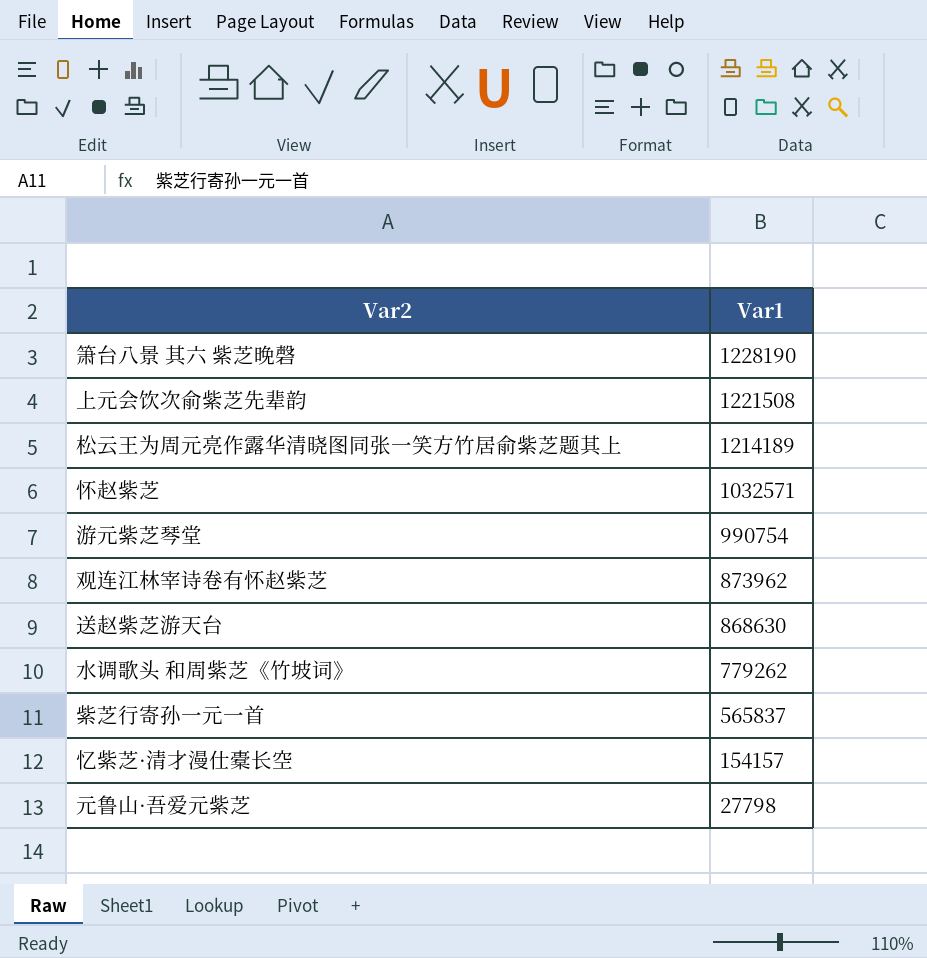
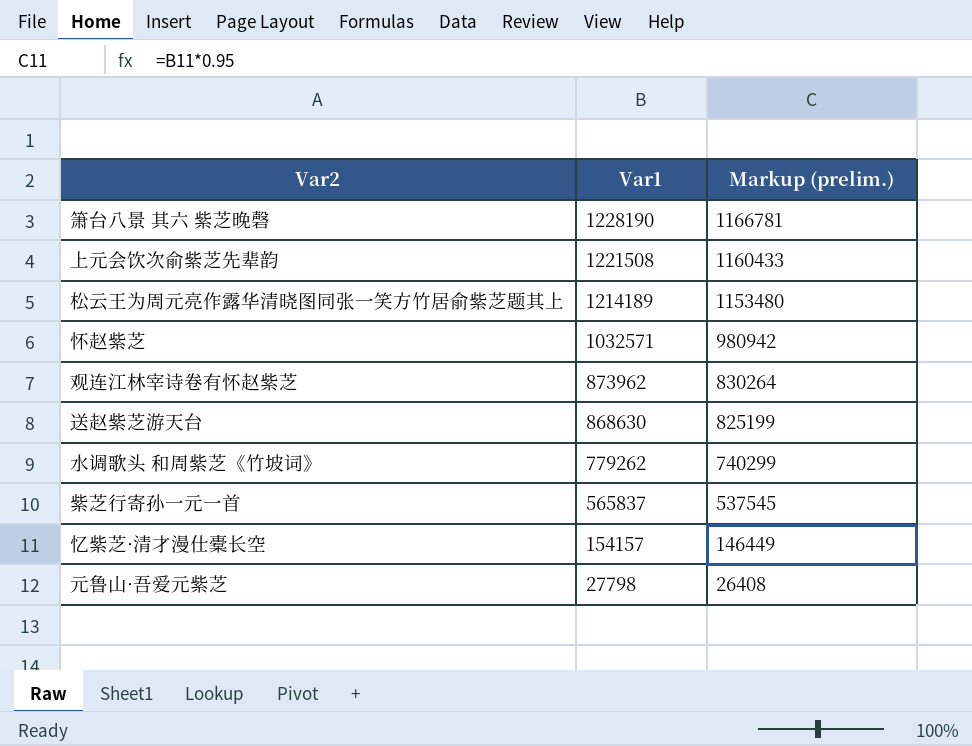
column Markup (prelim.) | formula: none -> [Var1] * 0.95
row 游元紫芝琴堂: 990754 -> none

